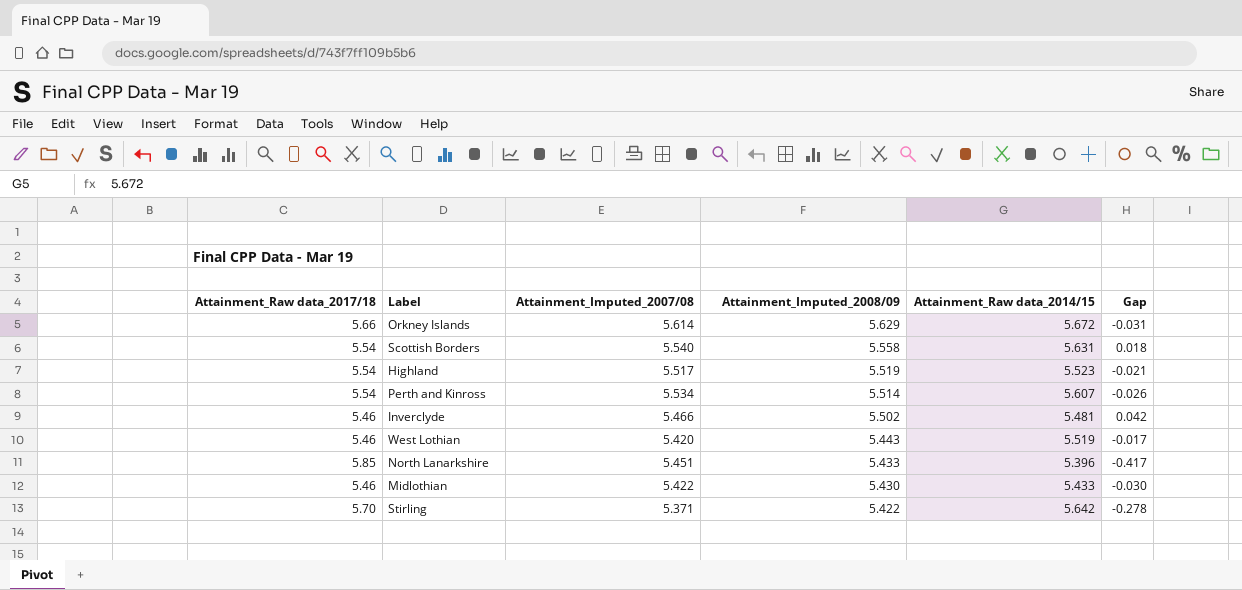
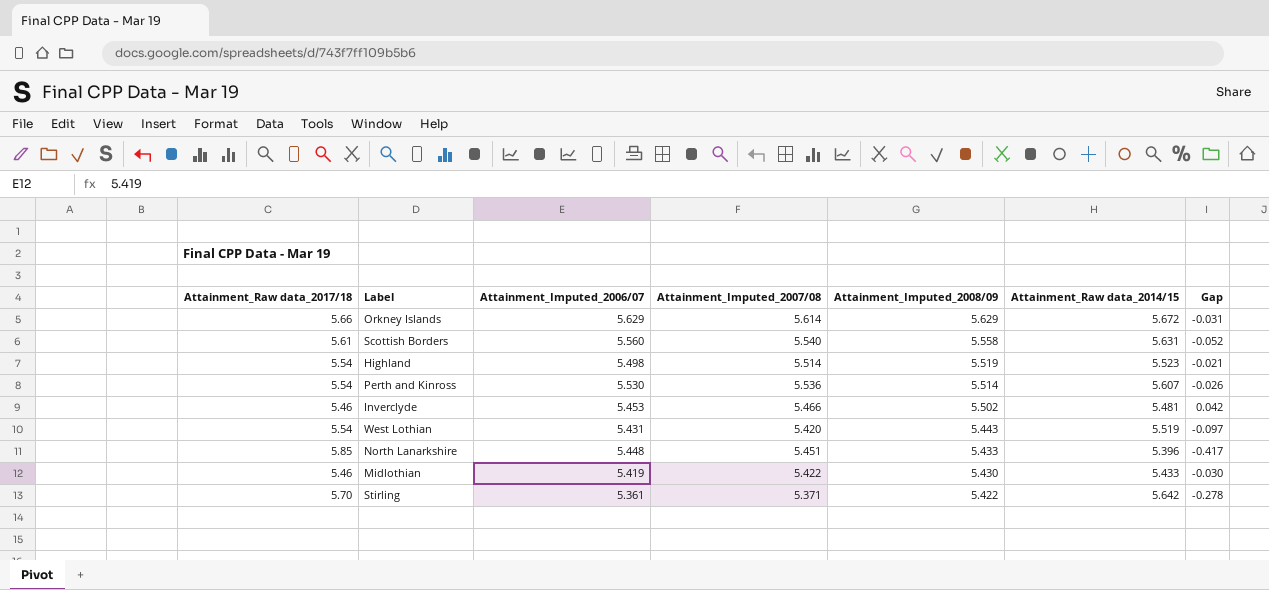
column Attainment_Imputed_2006/07 | position: none -> 3
Scottish Borders | Attainment_Raw data_2017/18: 5.54 -> 5.61
Scottish Borders | Gap: 0.018 -> -0.052
Highland | Attainment_Imputed_2007/08: 5.517 -> 5.514
Perth and Kinross | Attainment_Imputed_2007/08: 5.534 -> 5.536
West Lothian | Attainment_Raw data_2017/18: 5.46 -> 5.54
West Lothian | Gap: -0.017 -> -0.097

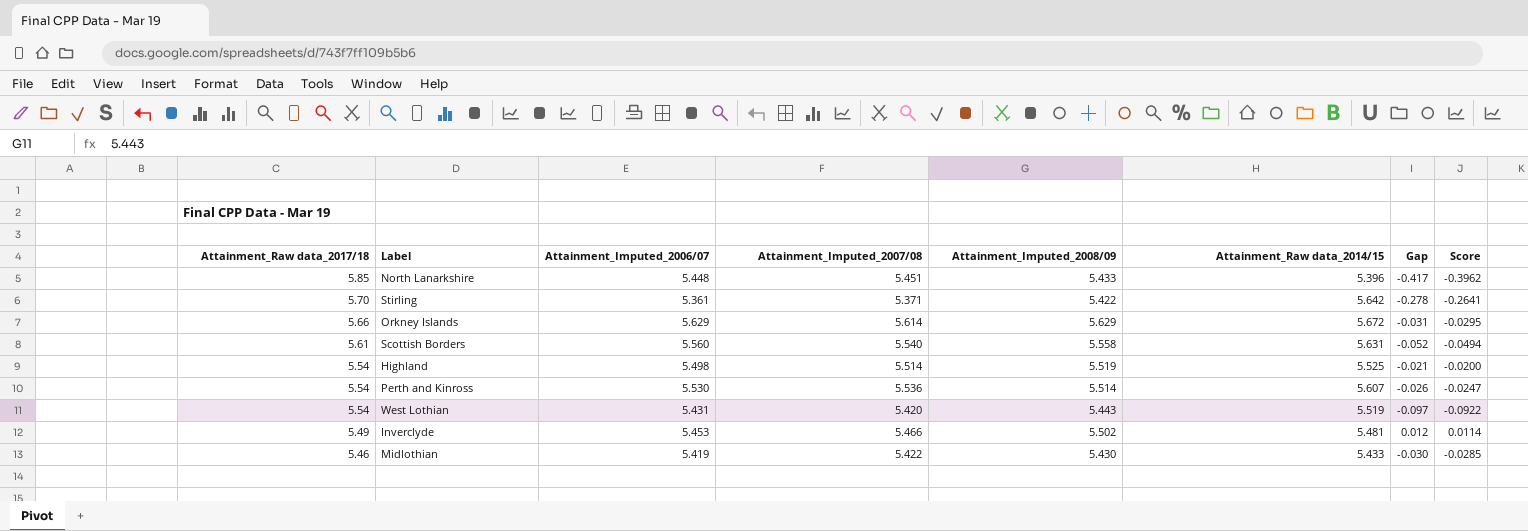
row order: Attainment_Imputed_2008/09 descending -> Attainment_Raw data_2017/18 descending
column Score | formula: none -> [Gap] * 0.95
Highland | Attainment_Raw data_2014/15: 5.523 -> 5.525
Inverclyde | Attainment_Raw data_2017/18: 5.46 -> 5.49
Inverclyde | Gap: 0.042 -> 0.012

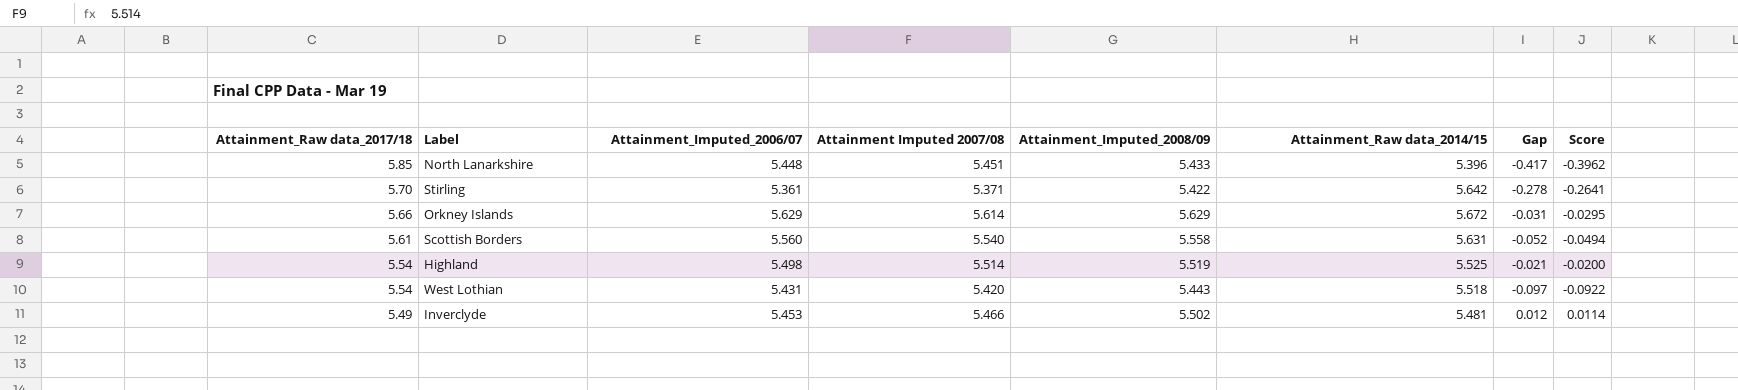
column name: Attainment_Imputed_2007/08 -> Attainment Imputed 2007/08
row Perth and Kinross: 5.54 | 5.530 | 5.536 | 5.514 | 5.607 | -0.026 | -0.0247 -> none
row Midlothian: 5.46 | 5.419 | 5.422 | 5.430 | 5.433 | -0.030 | -0.0285 -> none
West Lothian | Attainment_Raw data_2014/15: 5.519 -> 5.518

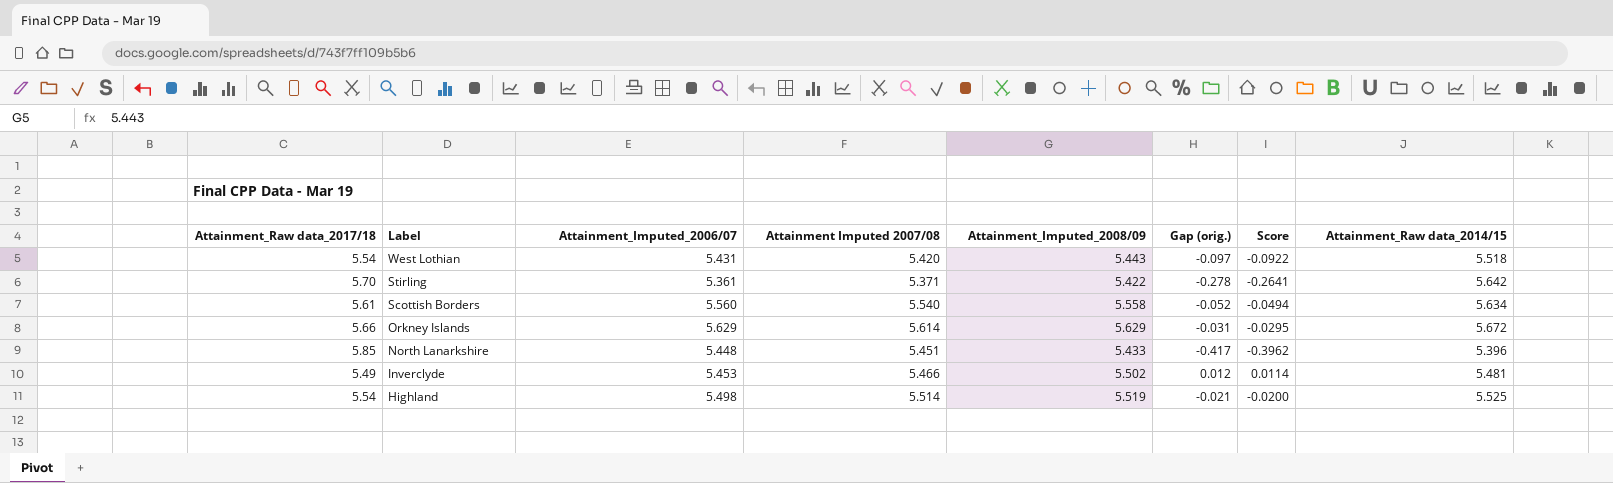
row order: Attainment_Raw data_2017/18 descending -> Label descending
column name: Gap -> Gap (orig.)
column Attainment_Raw data_2014/15 | position: 6 -> 8
Scottish Borders | Attainment_Raw data_2014/15: 5.631 -> 5.634

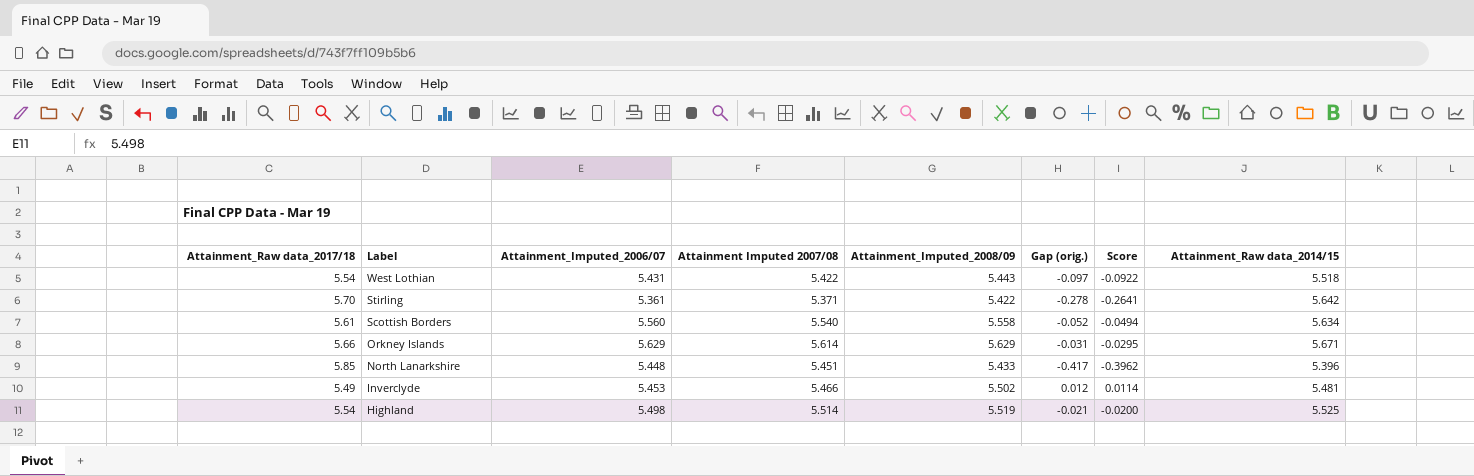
West Lothian | Attainment Imputed 2007/08: 5.420 -> 5.422
Orkney Islands | Attainment_Raw data_2014/15: 5.672 -> 5.671

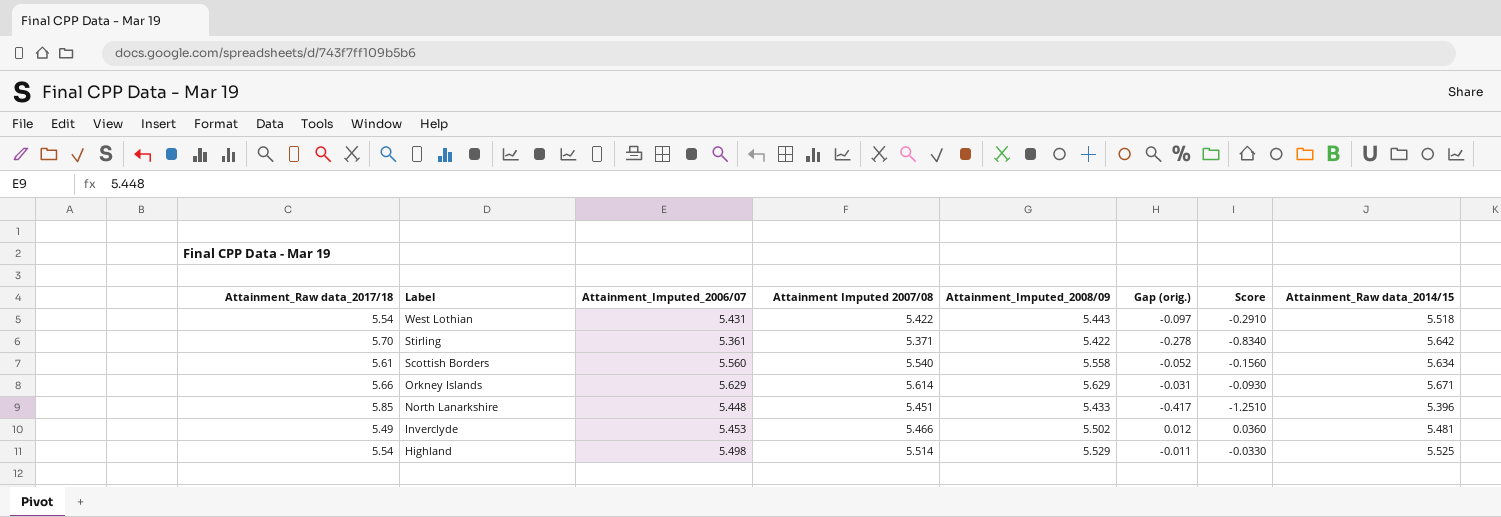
column Score | formula: [Gap (orig.)] * 0.95 -> [Gap (orig.)] * 3
Highland | Attainment_Imputed_2008/09: 5.519 -> 5.529
Highland | Gap (orig.): -0.021 -> -0.011

